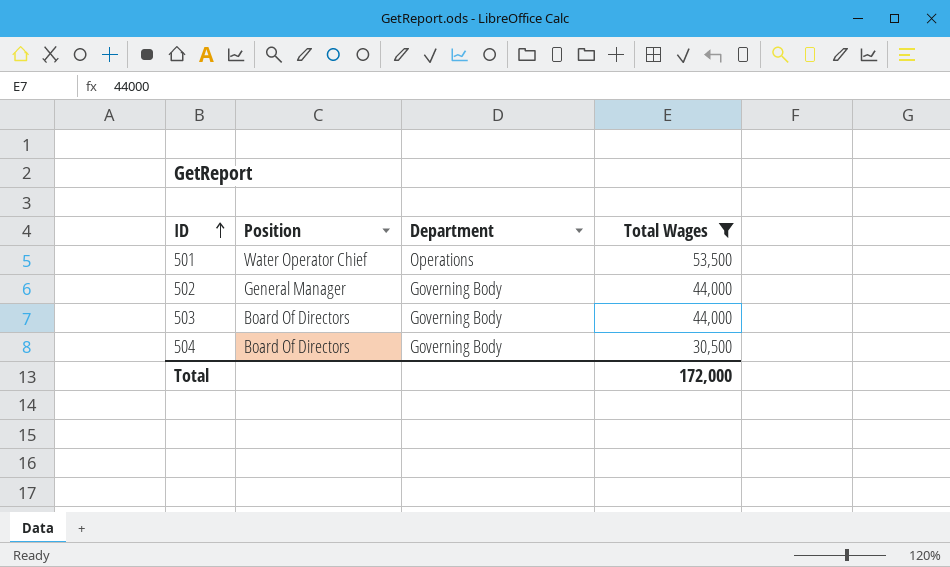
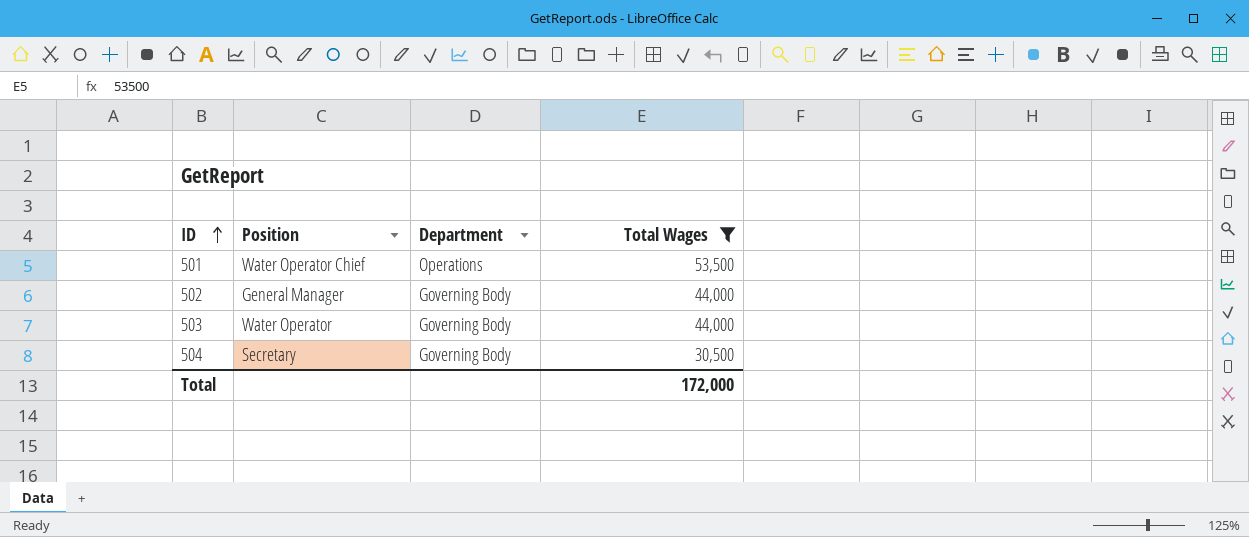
503 | Position: Board Of Directors -> Water Operator
504 | Position: Board Of Directors -> Secretary

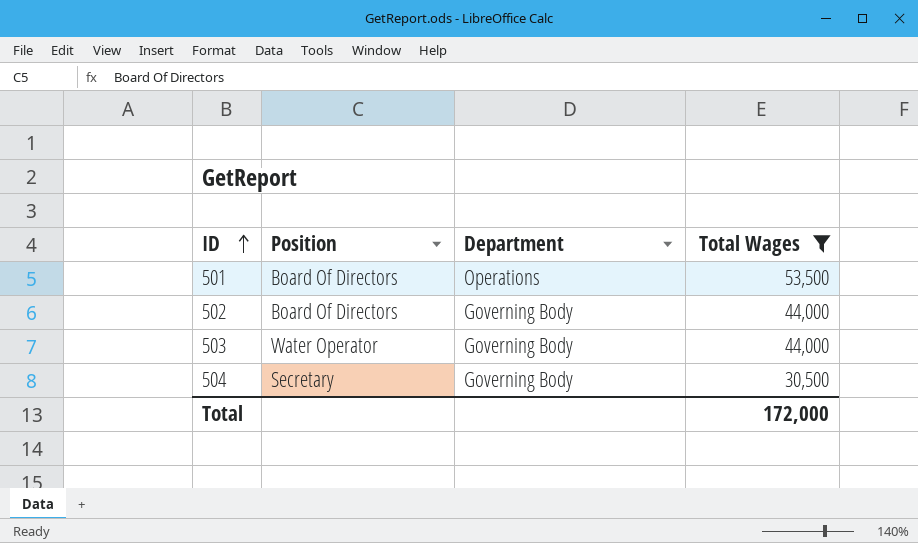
501 | Position: Water Operator Chief -> Board Of Directors
502 | Position: General Manager -> Board Of Directors

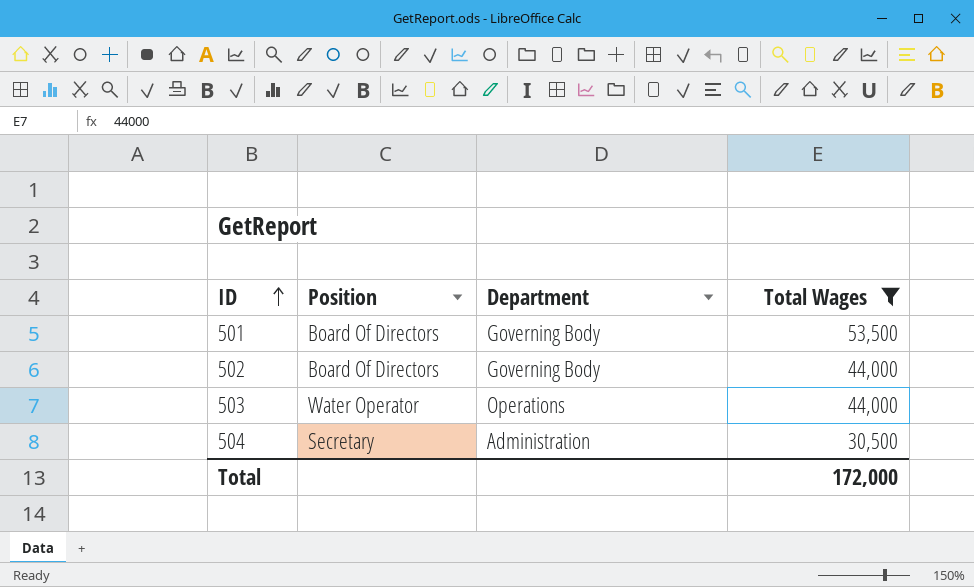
501 | Department: Operations -> Governing Body
503 | Department: Governing Body -> Operations
504 | Department: Governing Body -> Administration

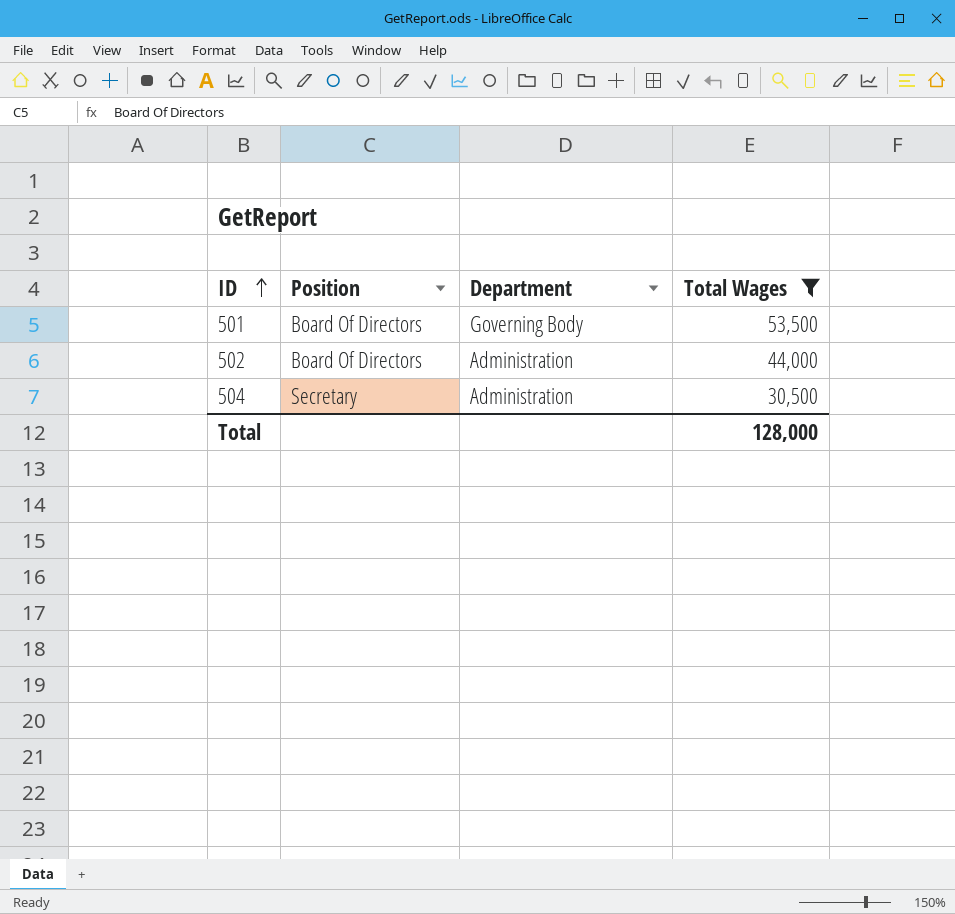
row 503: Water Operator | Operations | 44,000 -> none
502 | Department: Governing Body -> Administration
Total | Total Wages: 172,000 -> 128,000

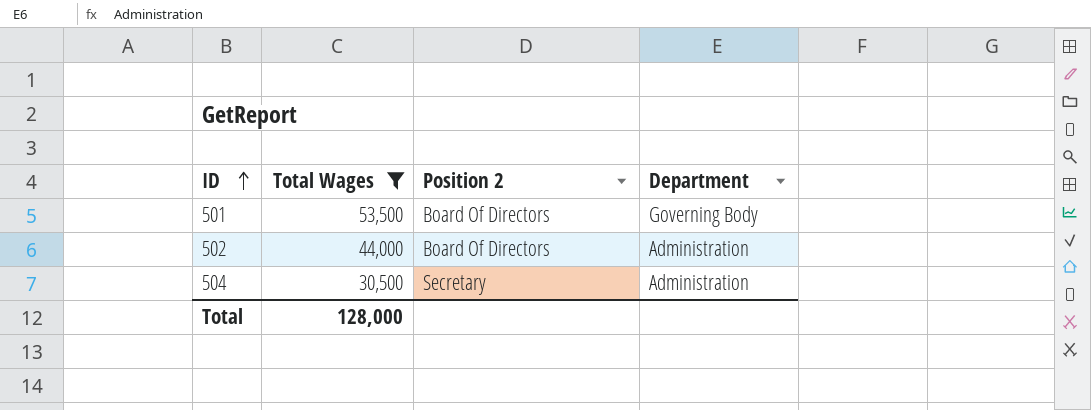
column Total Wages | position: 4 -> 2
column name: Position -> Position 2

